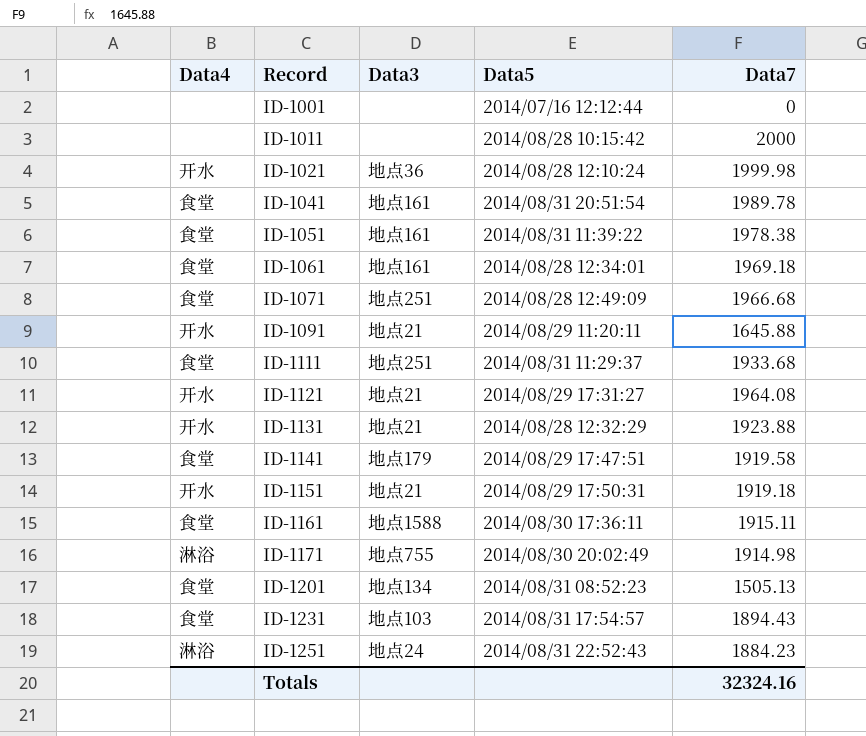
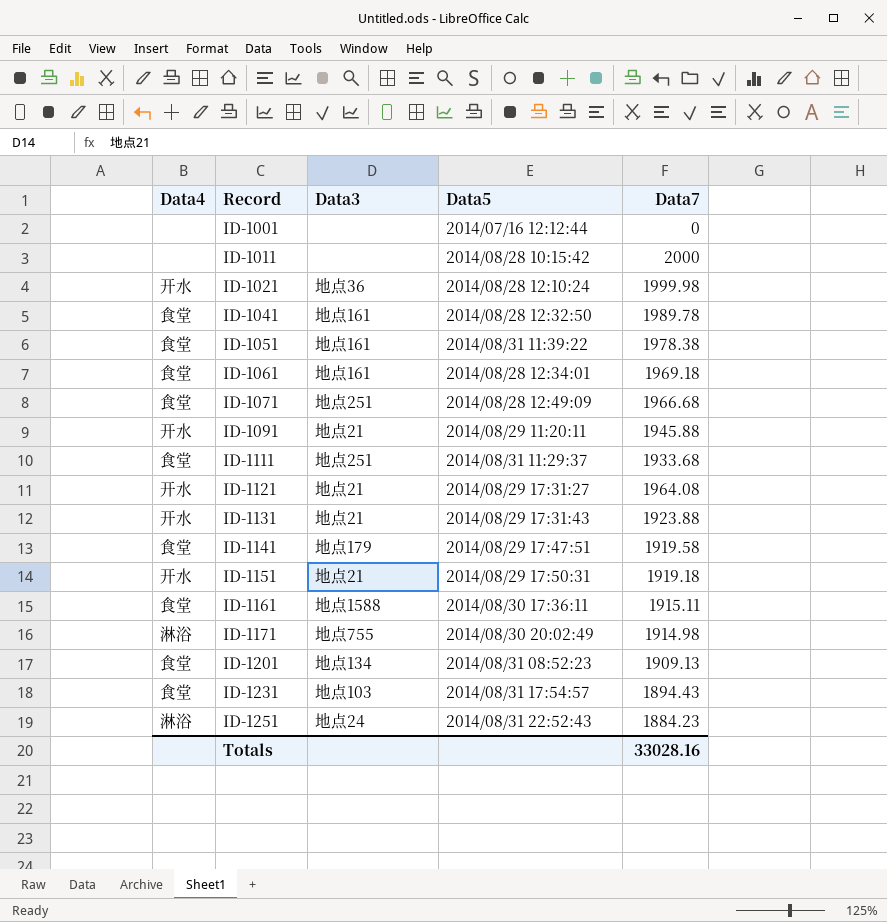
ID-1041 | Data5: 2014/08/31 20:51:54 -> 2014/08/28 12:32:50
ID-1091 | Data7: 1645.88 -> 1945.88
ID-1131 | Data5: 2014/08/28 12:32:29 -> 2014/08/29 17:31:43
ID-1201 | Data7: 1505.13 -> 1909.13
Totals | Data7: 32324.16 -> 33028.16

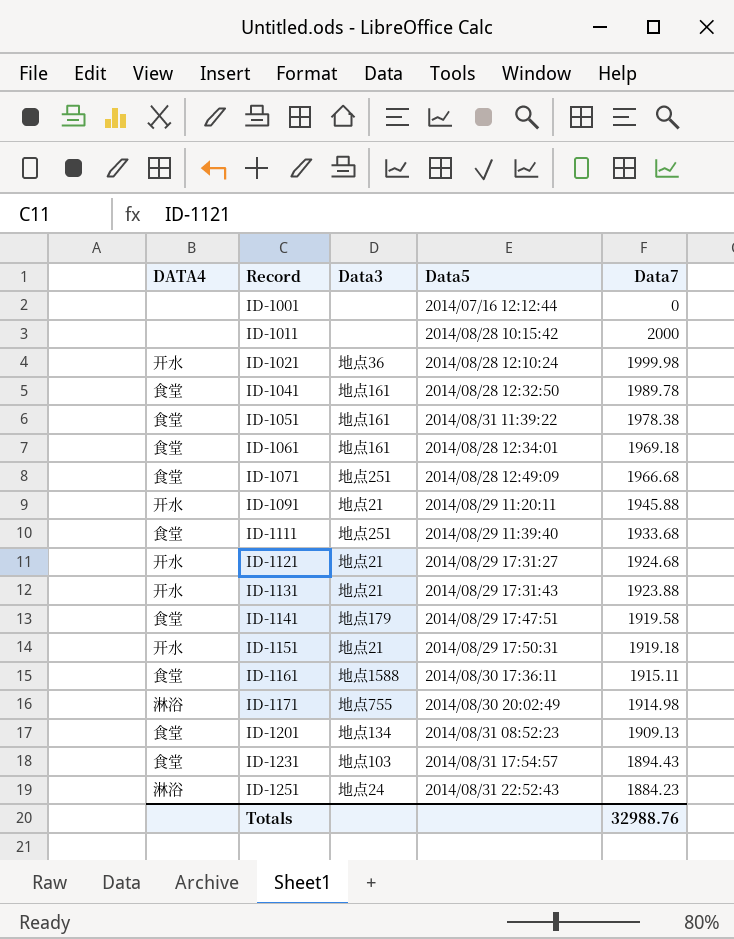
column name: Data4 -> DATA4
ID-1111 | Data5: 2014/08/31 11:29:37 -> 2014/08/29 11:39:40
ID-1121 | Data7: 1964.08 -> 1924.68
Totals | Data7: 33028.16 -> 32988.76

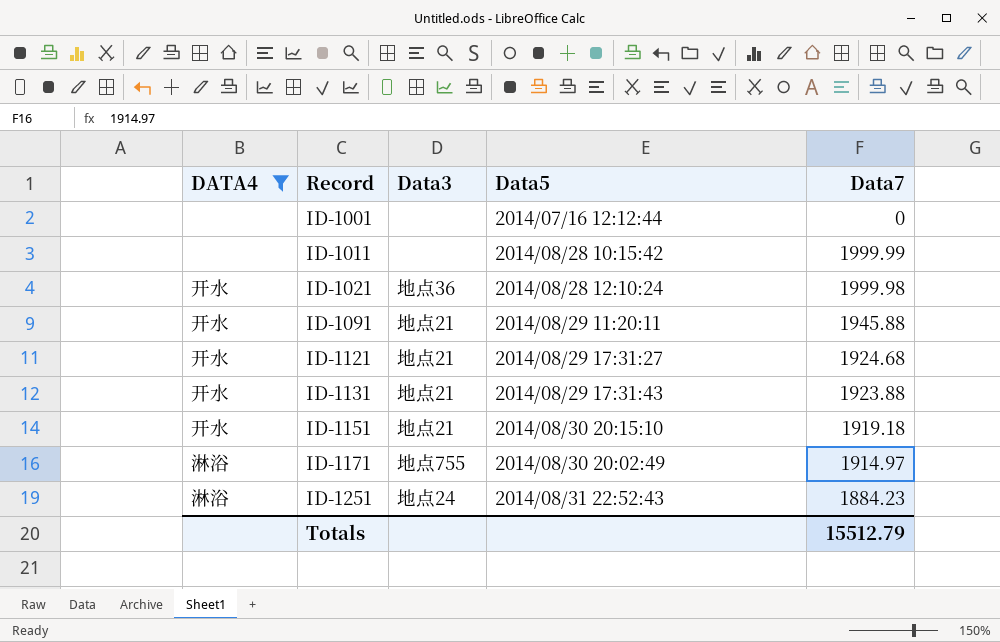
filter: none -> DATA4 != 食堂
ID-1011 | Data7: 2000 -> 1999.99
ID-1151 | Data5: 2014/08/29 17:50:31 -> 2014/08/30 20:15:10
ID-1171 | Data7: 1914.98 -> 1914.97
Totals | Data7: 32988.76 -> 15512.79

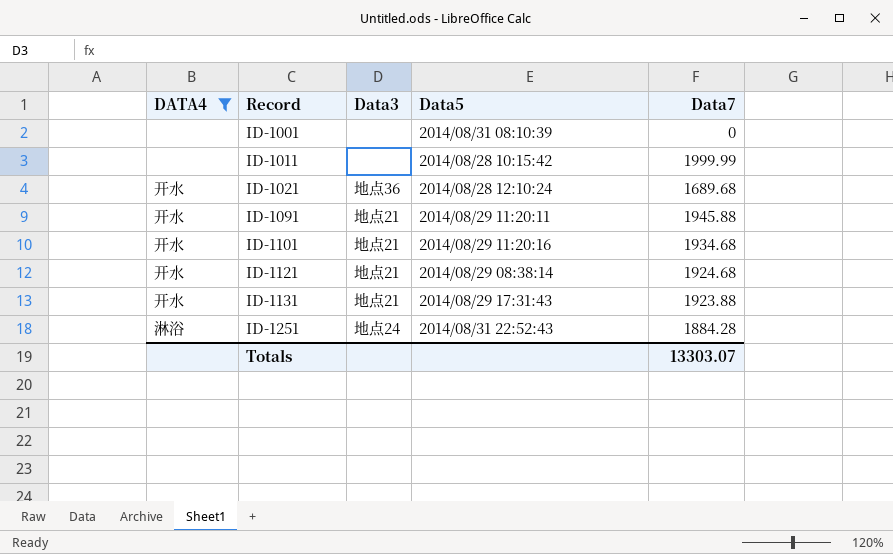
row ID-1151: 开水 | 地点21 | 2014/08/30 20:15:10 | 1919.18 -> none
row ID-1171: 淋浴 | 地点755 | 2014/08/30 20:02:49 | 1914.97 -> none
ID-1001 | Data5: 2014/07/16 12:12:44 -> 2014/08/31 08:10:39
ID-1021 | Data7: 1999.98 -> 1689.68
row ID-1101: none -> 开水 | 地点21 | 2014/08/29 11:20:16 | 1934.68
ID-1121 | Data5: 2014/08/29 17:31:27 -> 2014/08/29 08:38:14
ID-1251 | Data7: 1884.23 -> 1884.28
Totals | Data7: 15512.79 -> 13303.07

